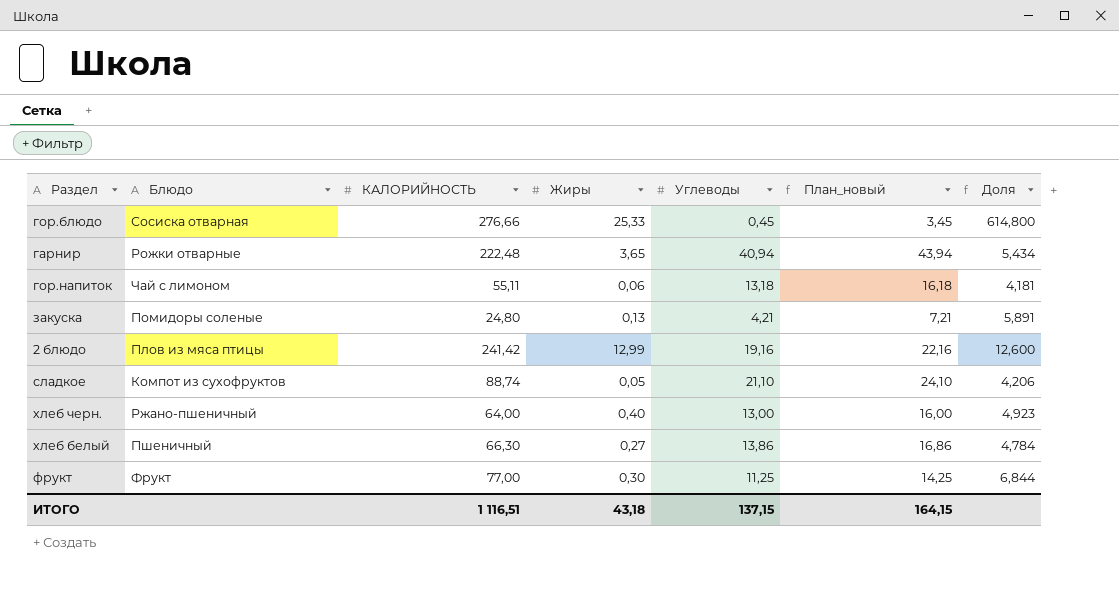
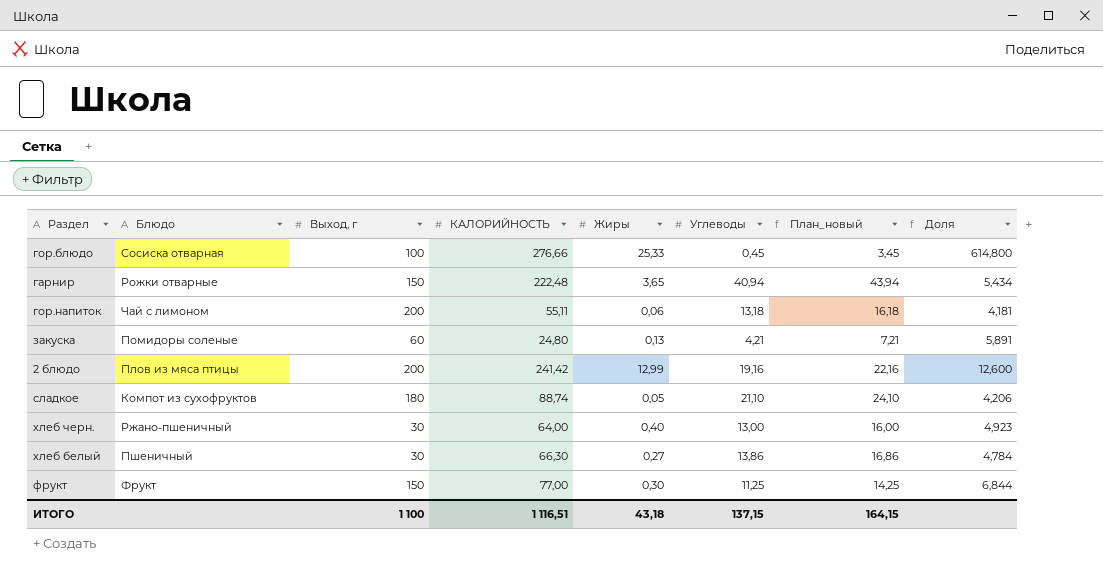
column Выход, г | position: none -> 3

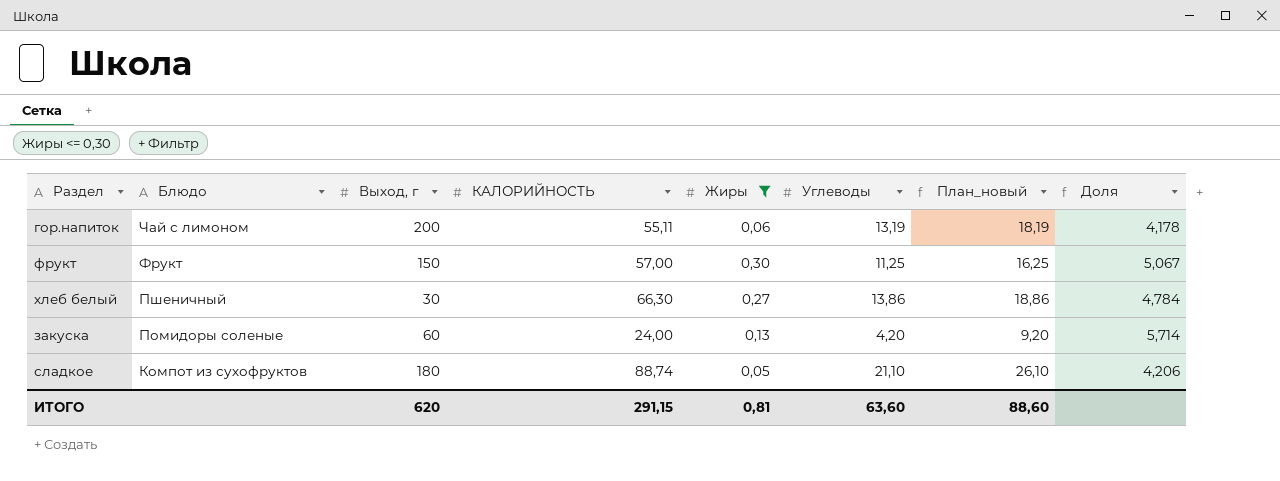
filter: none -> Жиры <= 0,30
row order: none -> Блюдо descending
column План_новый | formula: [Углеводы] + 3 -> [Углеводы] + 5
гор.напиток | Углеводы: 13,18 -> 13,19
гор.напиток | Доля: 4,181 -> 4,178
фрукт | КАЛОРИЙНОСТЬ: 77,00 -> 57,00
фрукт | Доля: 6,844 -> 5,067
закуска | КАЛОРИЙНОСТЬ: 24,80 -> 24,00
закуска | Углеводы: 4,21 -> 4,20
закуска | Доля: 5,891 -> 5,714
ИТОГО | Выход, г: 1 100 -> 620
ИТОГО | КАЛОРИЙНОСТЬ: 1 116,51 -> 291,15
ИТОГО | Жиры: 43,18 -> 0,81
ИТОГО | Углеводы: 137,15 -> 63,60
ИТОГО | План_новый: 164,15 -> 88,60

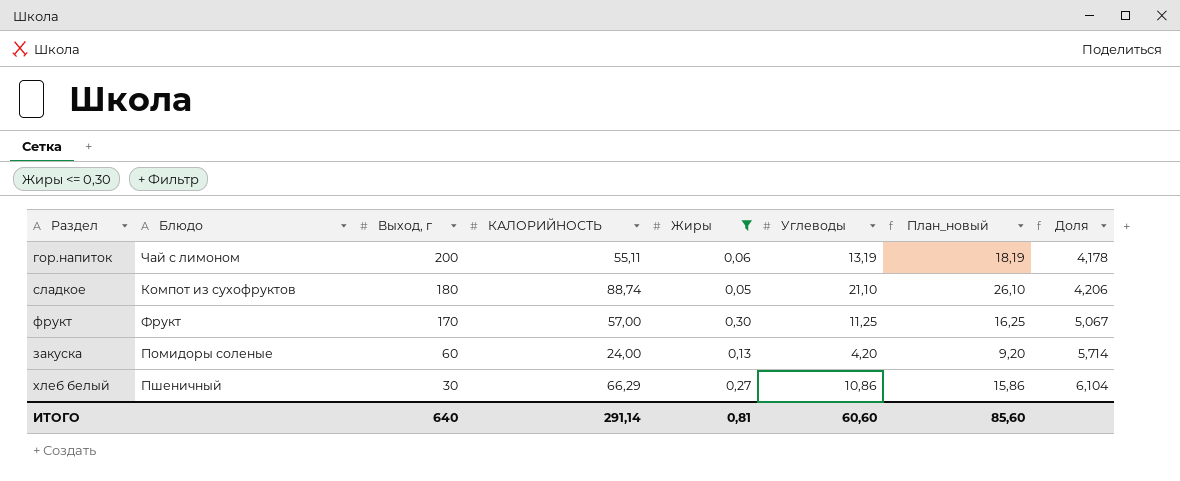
row order: Блюдо descending -> Выход, г descending
фрукт | Выход, г: 150 -> 170
хлеб белый | КАЛОРИЙНОСТЬ: 66,30 -> 66,29
хлеб белый | Углеводы: 13,86 -> 10,86
хлеб белый | План_новый: 18,86 -> 15,86
хлеб белый | Доля: 4,784 -> 6,104
ИТОГО | Выход, г: 620 -> 640
ИТОГО | КАЛОРИЙНОСТЬ: 291,15 -> 291,14
ИТОГО | Углеводы: 63,60 -> 60,60
ИТОГО | План_новый: 88,60 -> 85,60

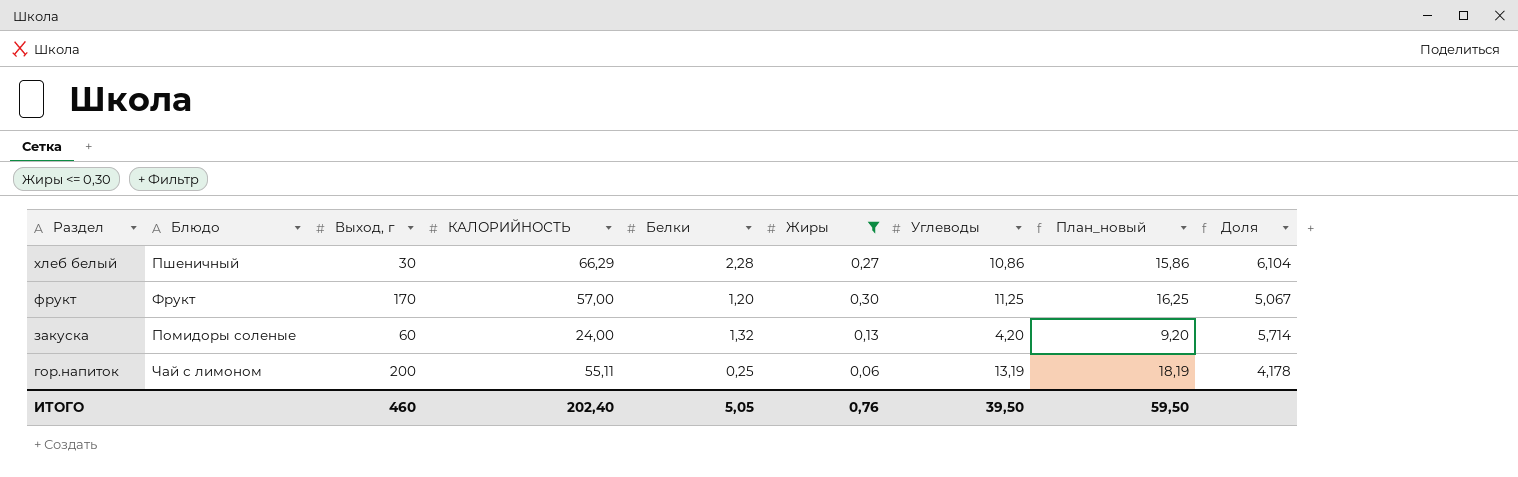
row order: Выход, г descending -> Раздел descending
column Белки | position: none -> 5
row сладкое: Компот из сухофруктов | 180 | 88,74 | 0,05 | 21,10 | 26,10 | 4,206 -> none
ИТОГО | Выход, г: 640 -> 460
ИТОГО | КАЛОРИЙНОСТЬ: 291,14 -> 202,40
ИТОГО | Жиры: 0,81 -> 0,76
ИТОГО | Углеводы: 60,60 -> 39,50
ИТОГО | План_новый: 85,60 -> 59,50

